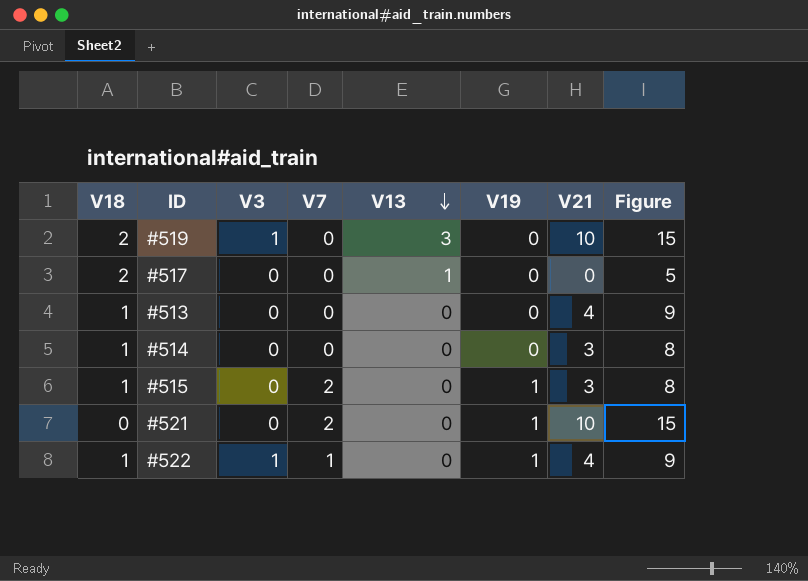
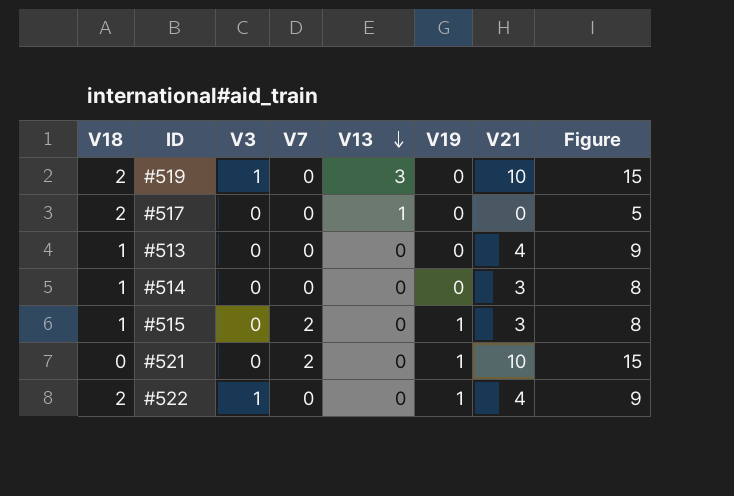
#522 | V18: 1 -> 2
#522 | V7: 1 -> 0

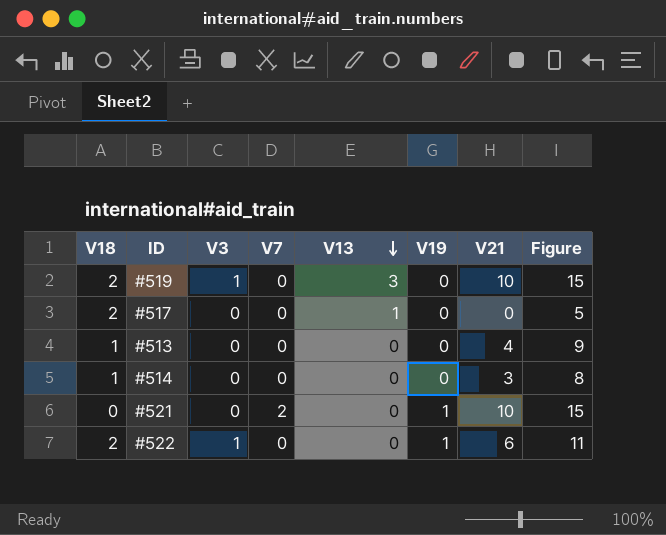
row #515: 1 | 0 | 2 | 0 | 1 | 3 | 8 -> none
#522 | V21: 4 -> 6
#522 | Figure: 9 -> 11

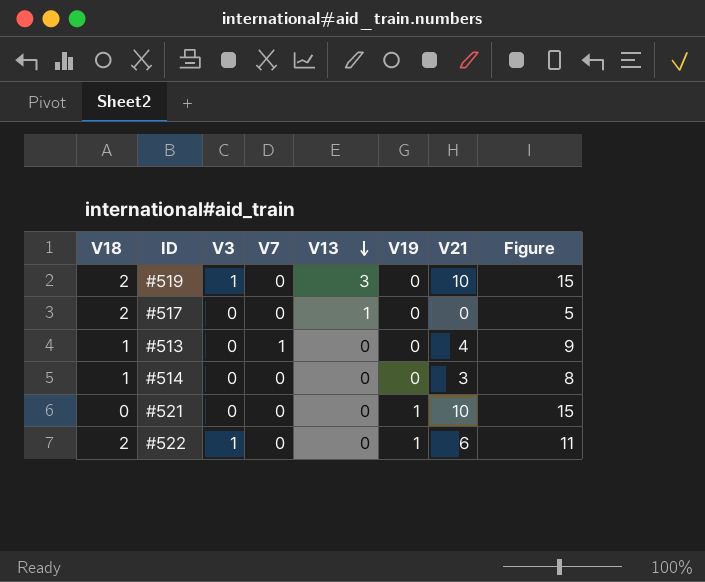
#513 | V7: 0 -> 1
#521 | V7: 2 -> 0

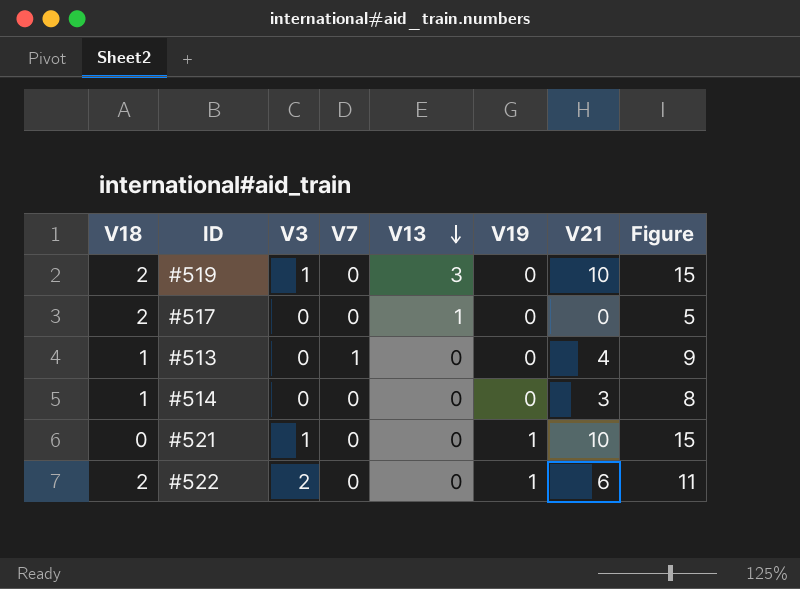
#521 | V3: 0 -> 1
#522 | V3: 1 -> 2

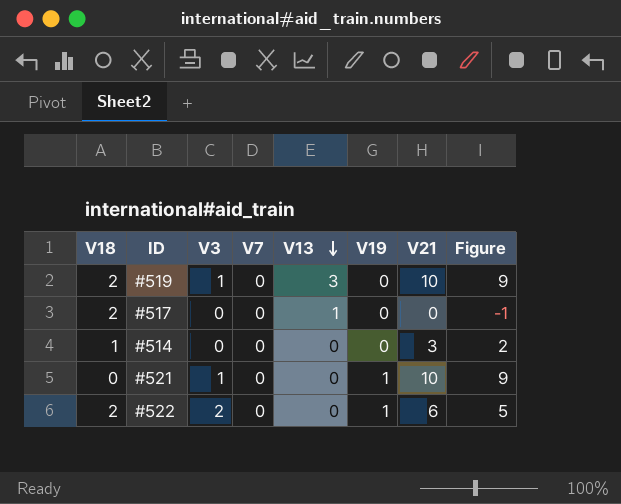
column Figure | formula: [V21] + 5 -> [V21] - 1
row #513: 1 | 0 | 1 | 0 | 0 | 4 | 9 -> none

